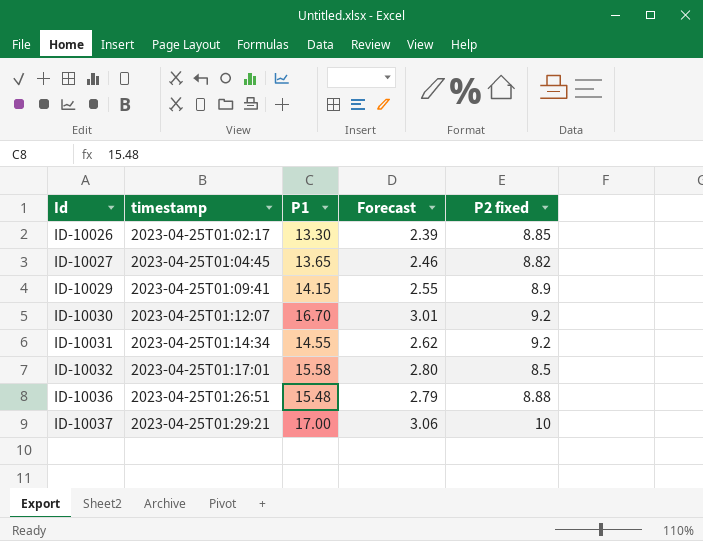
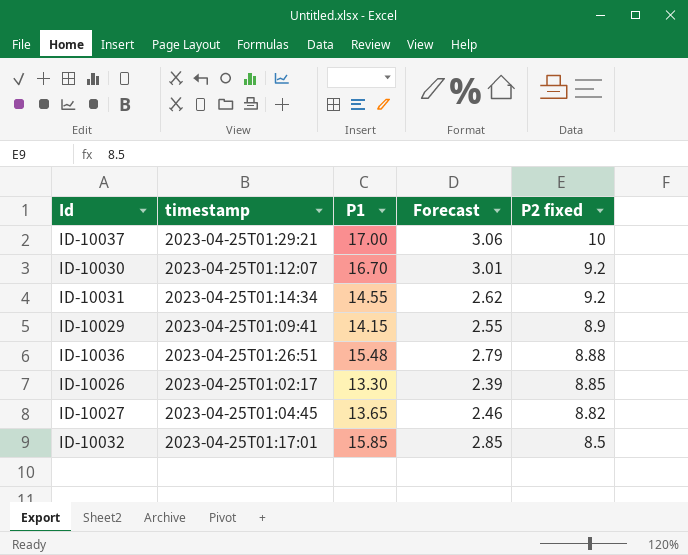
row order: Id ascending -> P2 fixed descending
ID-10032 | P1: 15.58 -> 15.85
ID-10032 | Forecast: 2.80 -> 2.85

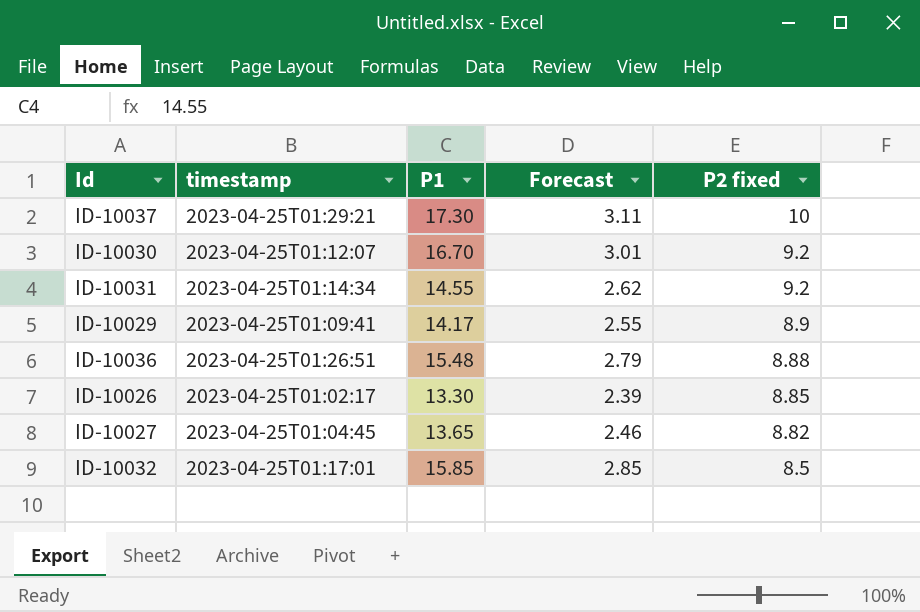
ID-10037 | P1: 17.00 -> 17.30
ID-10037 | Forecast: 3.06 -> 3.11
ID-10029 | P1: 14.15 -> 14.17

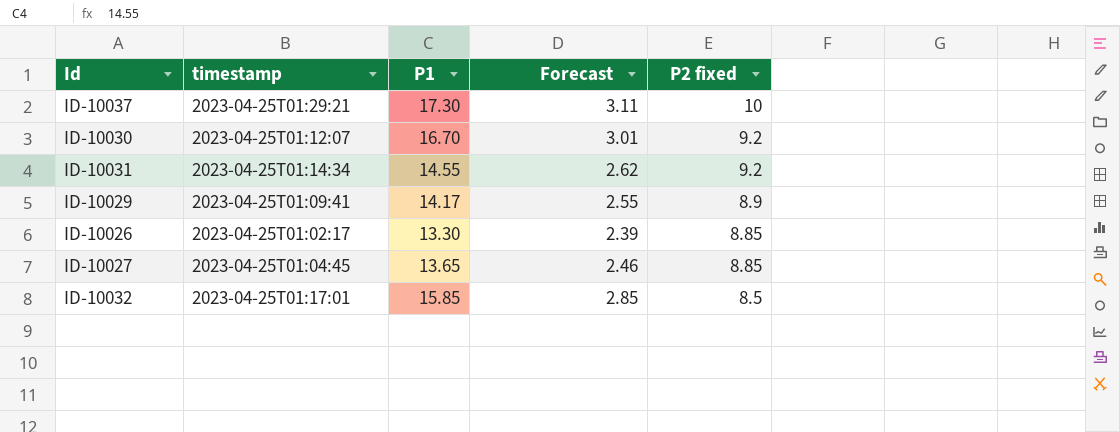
row ID-10036: 2023-04-25T01:26:51 | 15.48 | 2.79 | 8.88 -> none
ID-10027 | P2 fixed: 8.82 -> 8.85

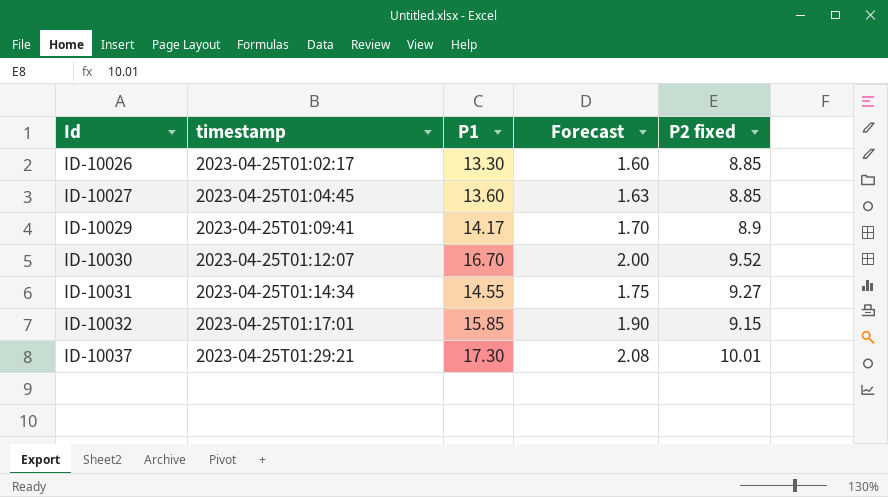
row order: P2 fixed descending -> Id ascending
column Forecast | formula: [P1] * 0.18 -> [P1] * 0.12
ID-10027 | P1: 13.65 -> 13.60
ID-10030 | P2 fixed: 9.2 -> 9.52
ID-10031 | P2 fixed: 9.2 -> 9.27
ID-10032 | P2 fixed: 8.5 -> 9.15
ID-10037 | P2 fixed: 10 -> 10.01

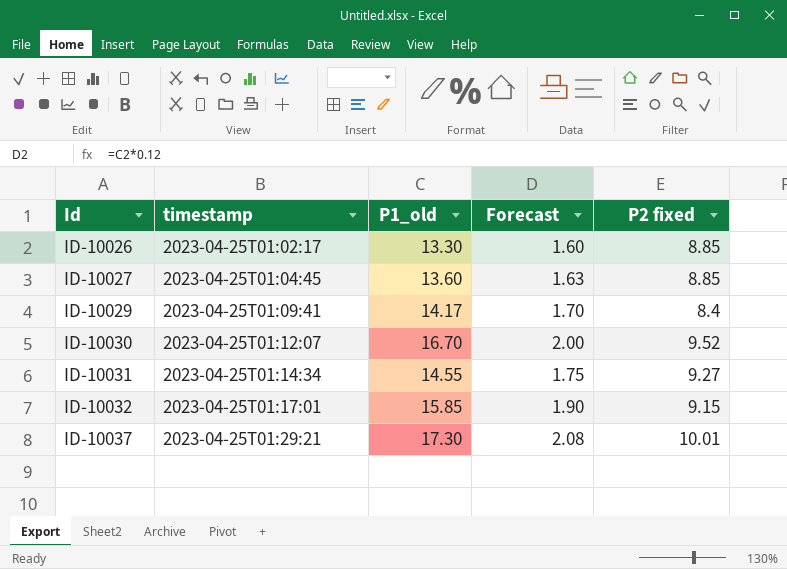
column name: P1 -> P1_old
ID-10029 | P2 fixed: 8.9 -> 8.4

